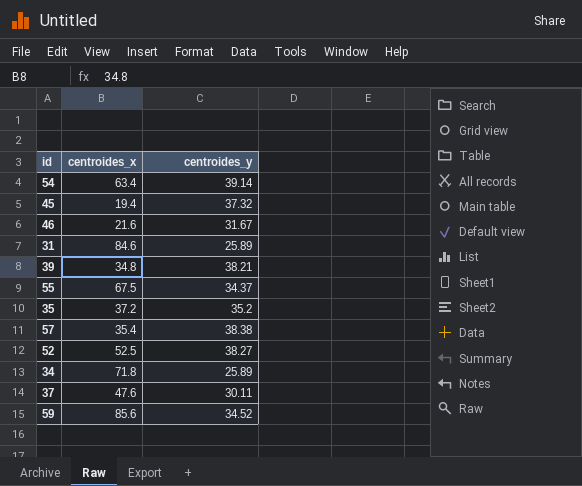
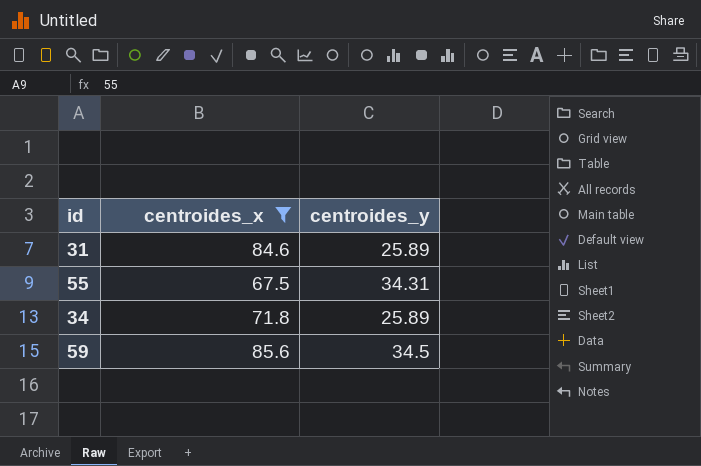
filter: none -> centroides_x >= 67.5
55 | centroides_y: 34.37 -> 34.31
59 | centroides_y: 34.52 -> 34.5

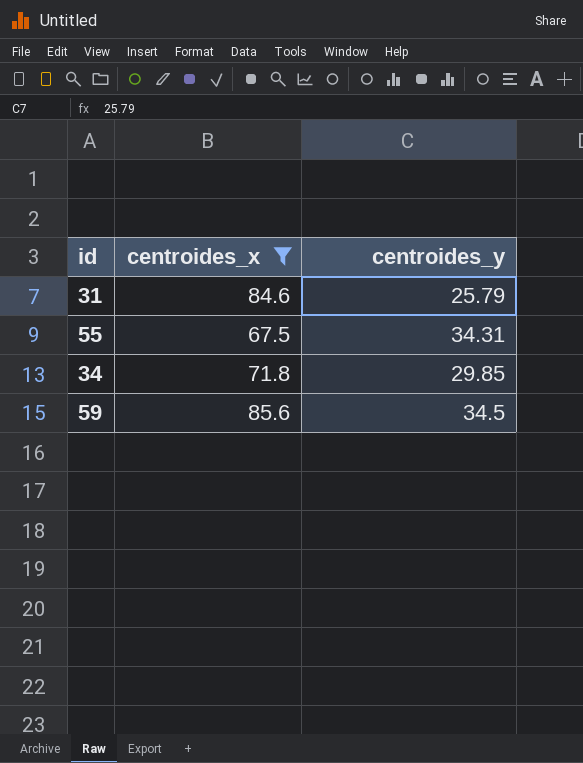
31 | centroides_y: 25.89 -> 25.79
34 | centroides_y: 25.89 -> 29.85

